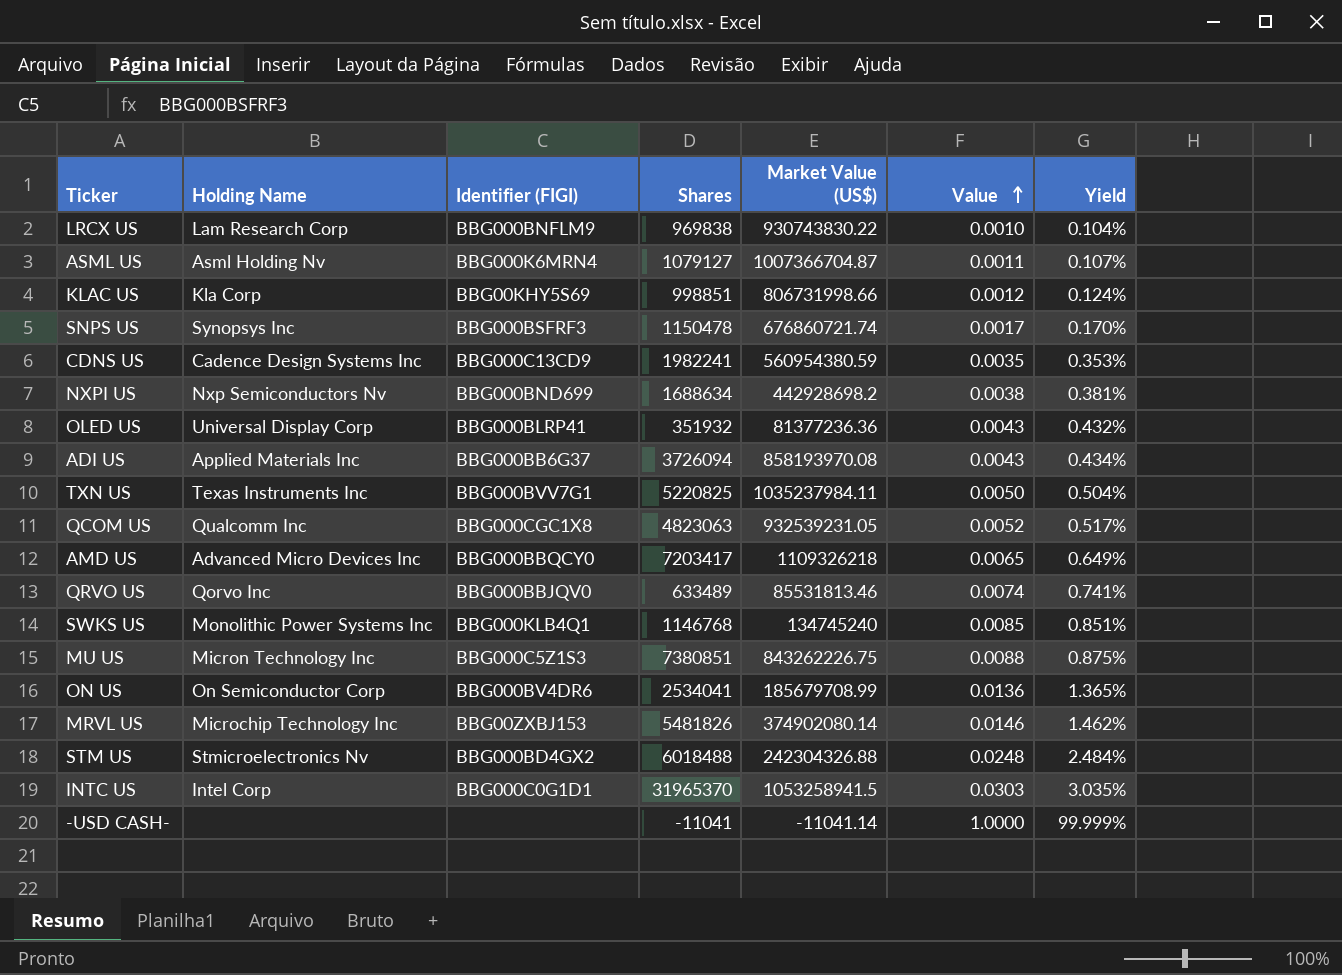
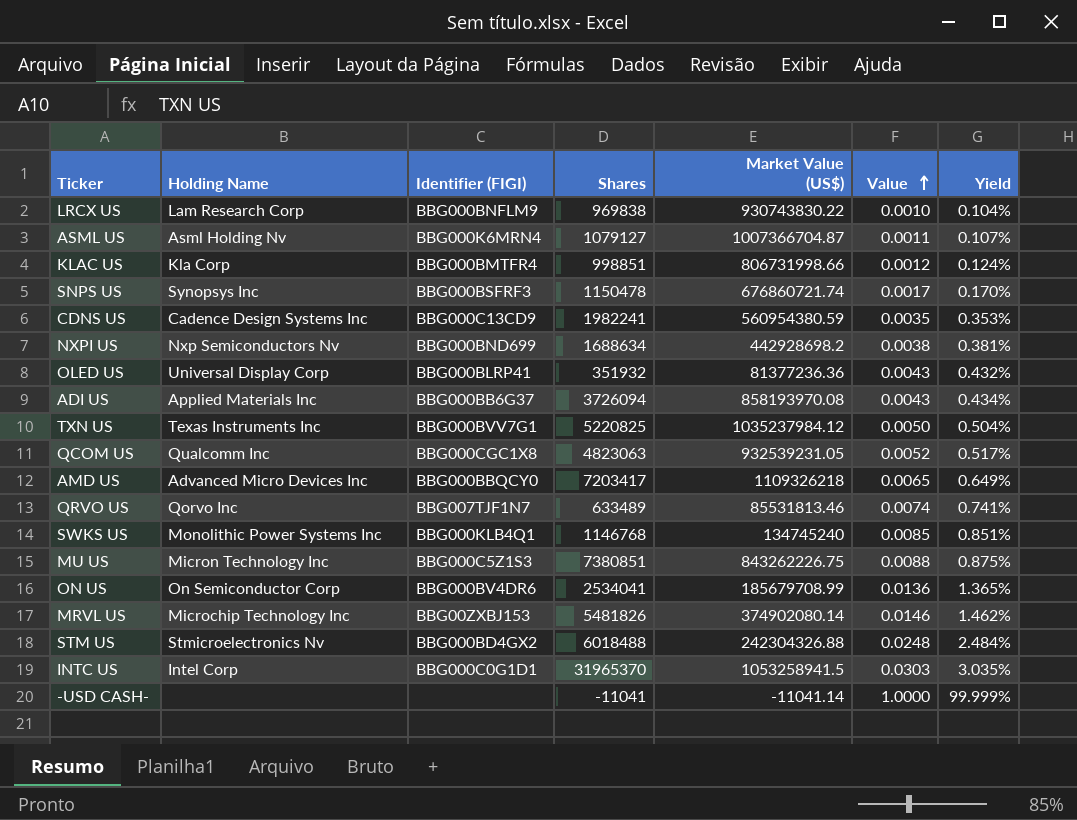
KLAC US | Identifier (FIGI): BBG00KHY5S69 -> BBG000BMTFR4
TXN US | Market Value (US$): 1035237984.11 -> 1035237984.12
QRVO US | Identifier (FIGI): BBG000BBJQV0 -> BBG007TJF1N7

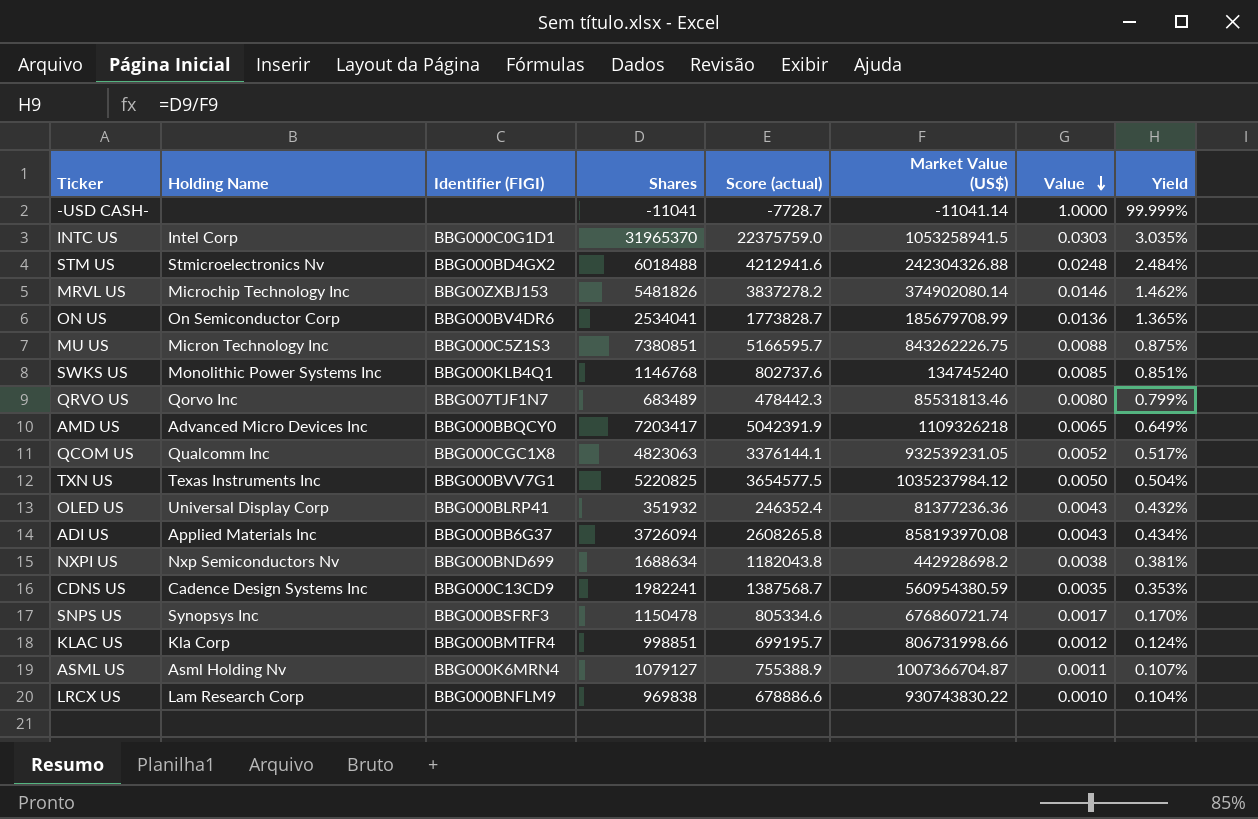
row order: Value ascending -> Value descending
column Score (actual) | formula: none -> [Shares] * 0.7
QRVO US | Shares: 633489 -> 683489
QRVO US | Value: 0.0074 -> 0.0080
QRVO US | Yield: 0.741% -> 0.799%

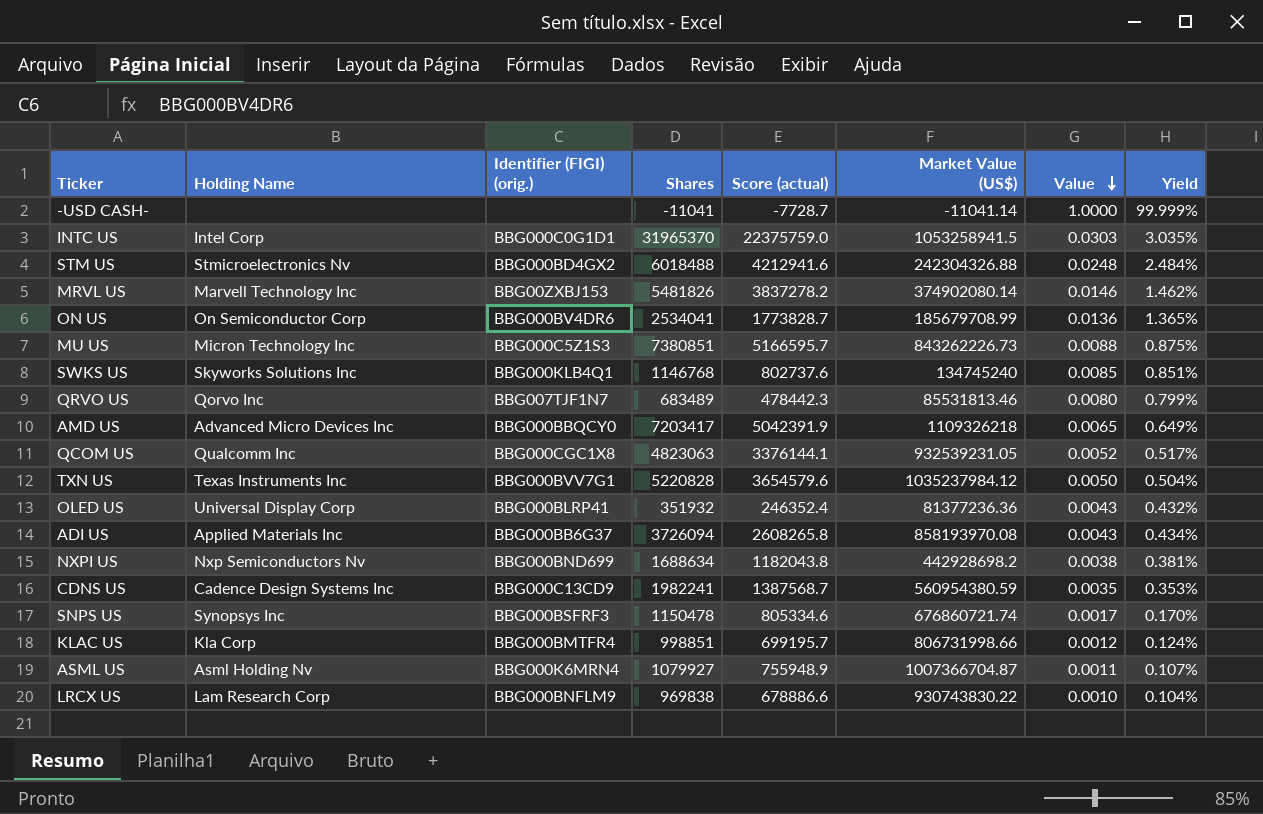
column name: Identifier (FIGI) -> Identifier (FIGI) (orig.)
MRVL US | Holding Name: Microchip Technology Inc -> Marvell Technology Inc
MU US | Market Value (US$): 843262226.75 -> 843262226.73
SWKS US | Holding Name: Monolithic Power Systems Inc -> Skyworks Solutions Inc
TXN US | Shares: 5220825 -> 5220828
TXN US | Score (actual): 3654577.5 -> 3654579.6
ASML US | Shares: 1079127 -> 1079927
ASML US | Score (actual): 755388.9 -> 755948.9

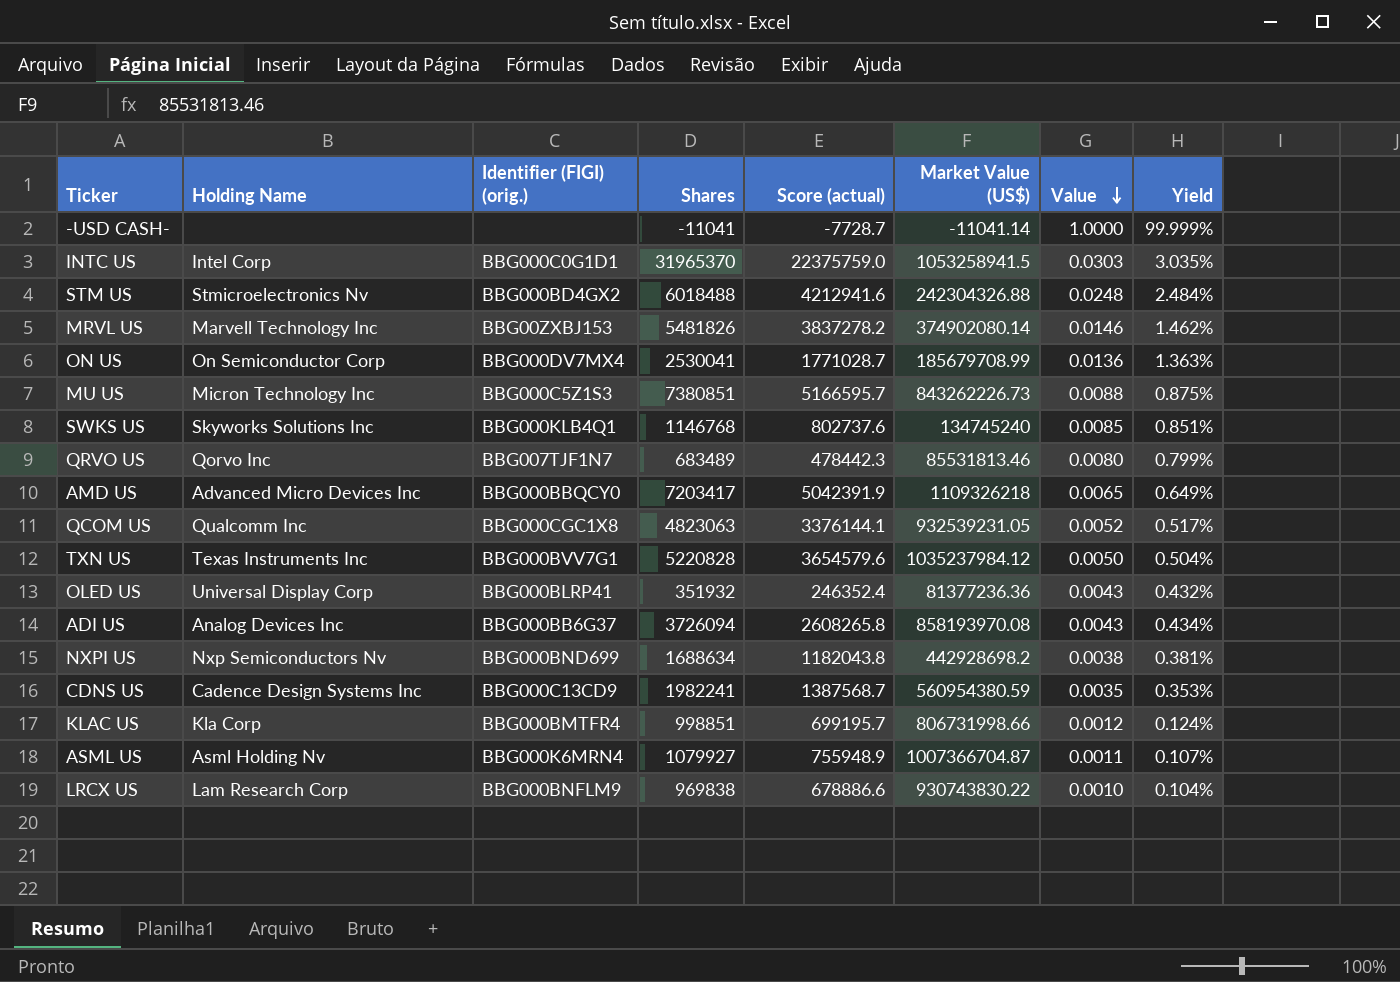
row SNPS US: Synopsys Inc | BBG000BSFRF3 | 1150478 | 805334.6 | 676860721.74 | 0.0017 | 0.170% -> none
ON US | Identifier (FIGI) (orig.): BBG000BV4DR6 -> BBG000DV7MX4
ON US | Shares: 2534041 -> 2530041
ON US | Score (actual): 1773828.7 -> 1771028.7
ON US | Yield: 1.365% -> 1.363%
ADI US | Holding Name: Applied Materials Inc -> Analog Devices Inc

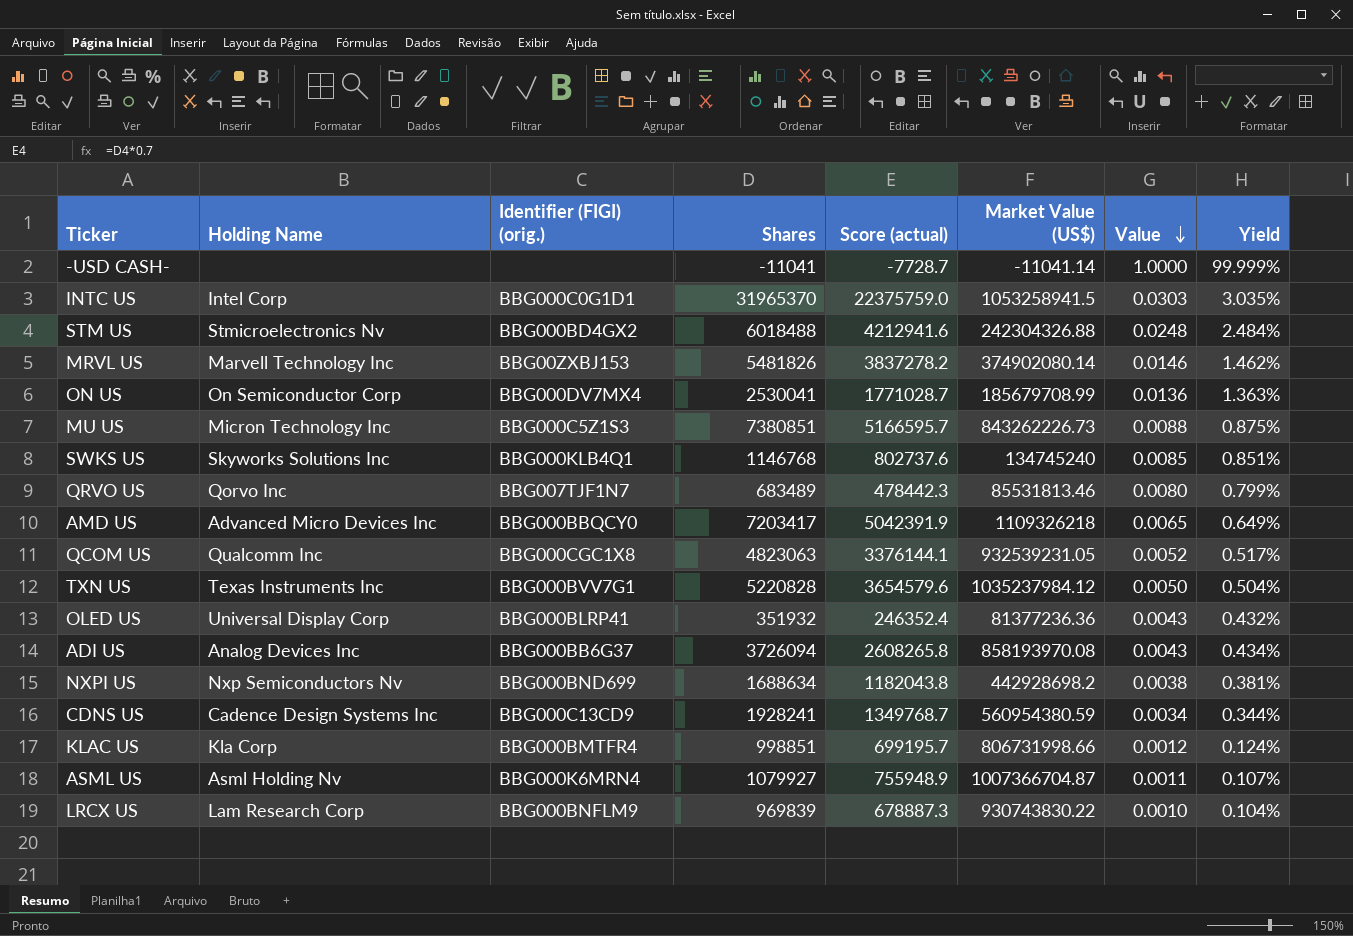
CDNS US | Shares: 1982241 -> 1928241
CDNS US | Score (actual): 1387568.7 -> 1349768.7
CDNS US | Value: 0.0035 -> 0.0034
CDNS US | Yield: 0.353% -> 0.344%
LRCX US | Shares: 969838 -> 969839
LRCX US | Score (actual): 678886.6 -> 678887.3

